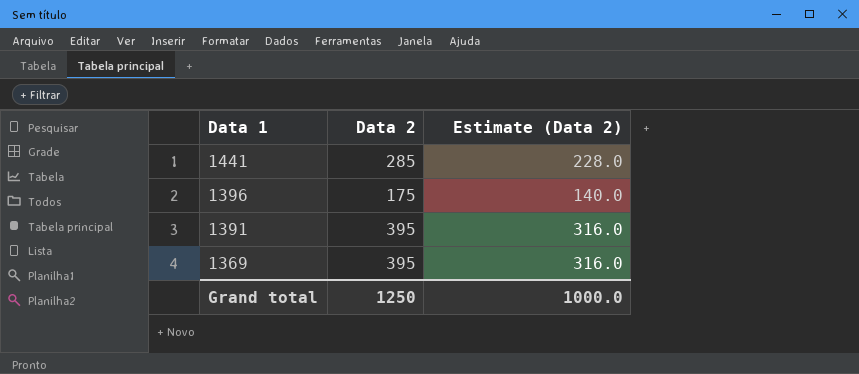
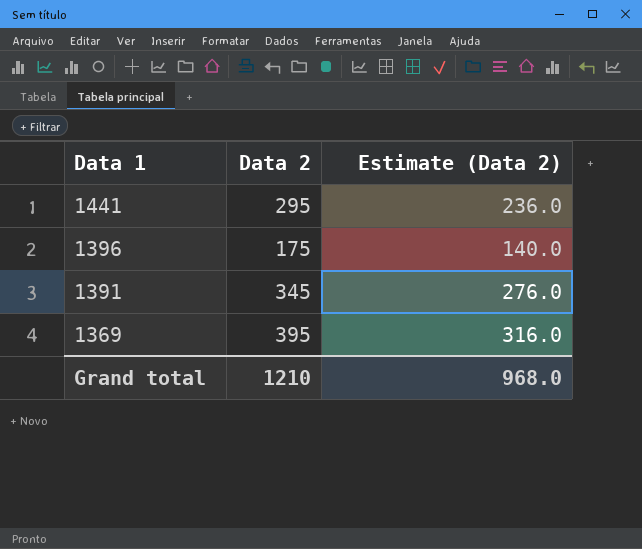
1441 | Data 2: 285 -> 295
1441 | Estimate (Data 2): 228.0 -> 236.0
1391 | Data 2: 395 -> 345
1391 | Estimate (Data 2): 316.0 -> 276.0
Grand total | Data 2: 1250 -> 1210
Grand total | Estimate (Data 2): 1000.0 -> 968.0

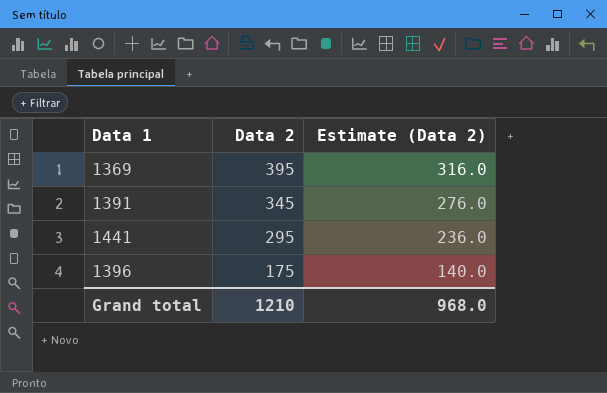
row order: Data 1 descending -> Data 2 descending

